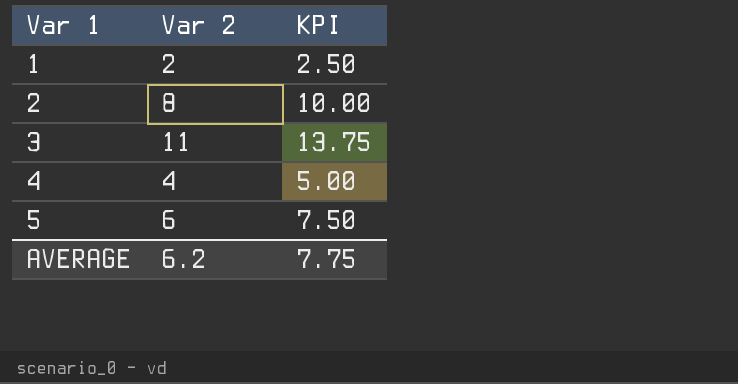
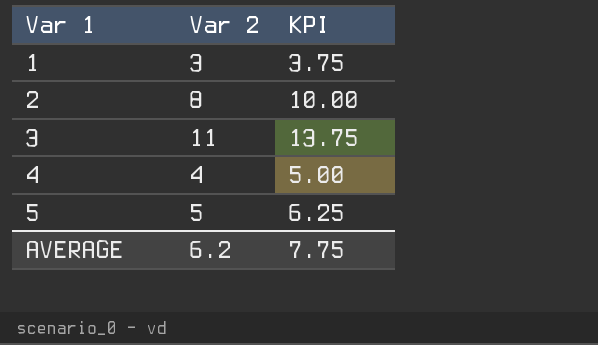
1 | Var 2: 2 -> 3
1 | KPI: 2.50 -> 3.75
5 | Var 2: 6 -> 5
5 | KPI: 7.50 -> 6.25

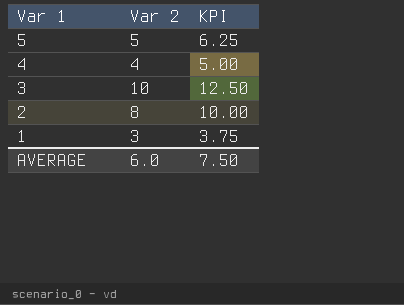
row order: Var 1 ascending -> Var 1 descending
3 | Var 2: 11 -> 10
3 | KPI: 13.75 -> 12.50
AVERAGE | Var 2: 6.2 -> 6.0
AVERAGE | KPI: 7.75 -> 7.50

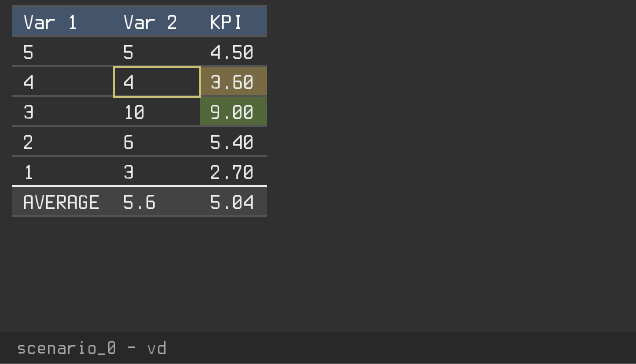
column KPI | formula: [Var 2] * 1.25 -> [Var 2] * 0.9
2 | Var 2: 8 -> 6
AVERAGE | Var 2: 6.0 -> 5.6
AVERAGE | KPI: 7.50 -> 5.04

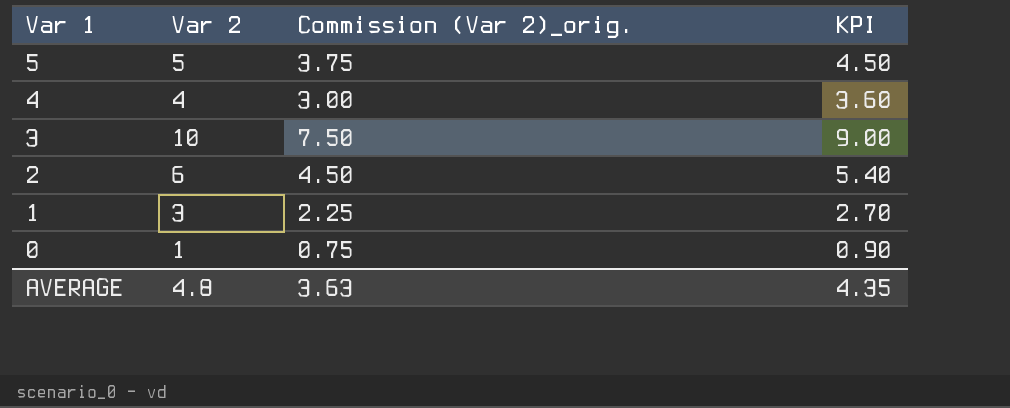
column Commission (Var 2)_orig. | formula: none -> [Var 2] * 0.75
row 0: none -> 1 | 0.75 | 0.90
AVERAGE | Var 2: 5.6 -> 4.8
AVERAGE | KPI: 5.04 -> 4.35

